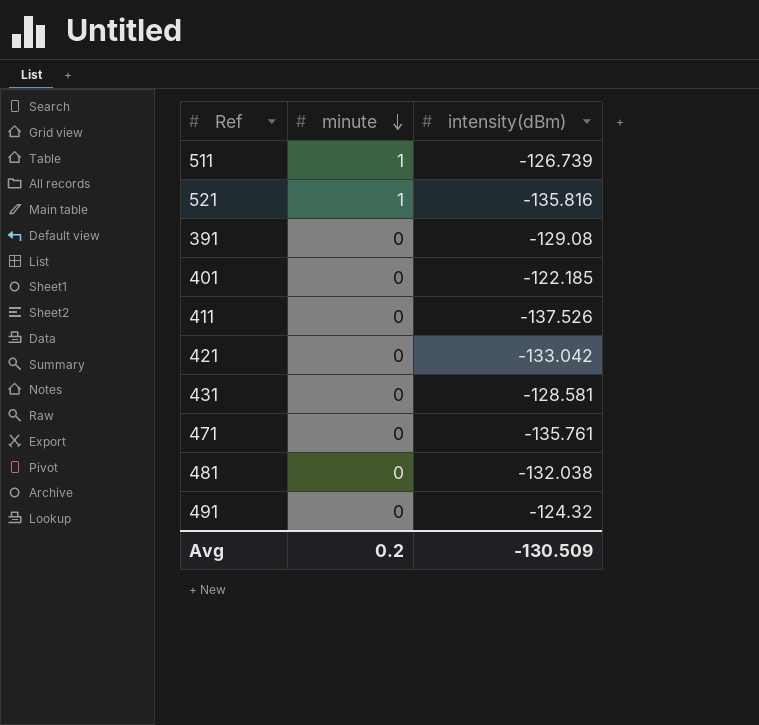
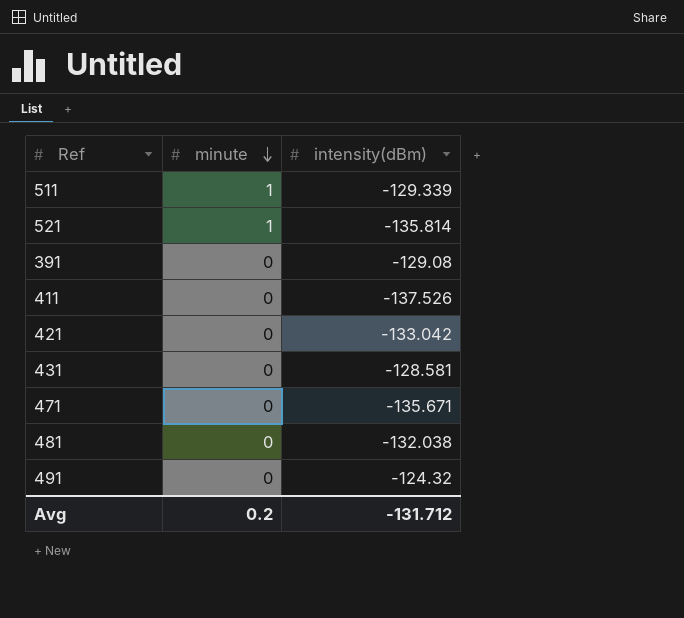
row 401: 0 | -122.185 -> none
511 | intensity(dBm): -126.739 -> -129.339
521 | intensity(dBm): -135.816 -> -135.814
471 | intensity(dBm): -135.761 -> -135.671
Avg | intensity(dBm): -130.509 -> -131.712

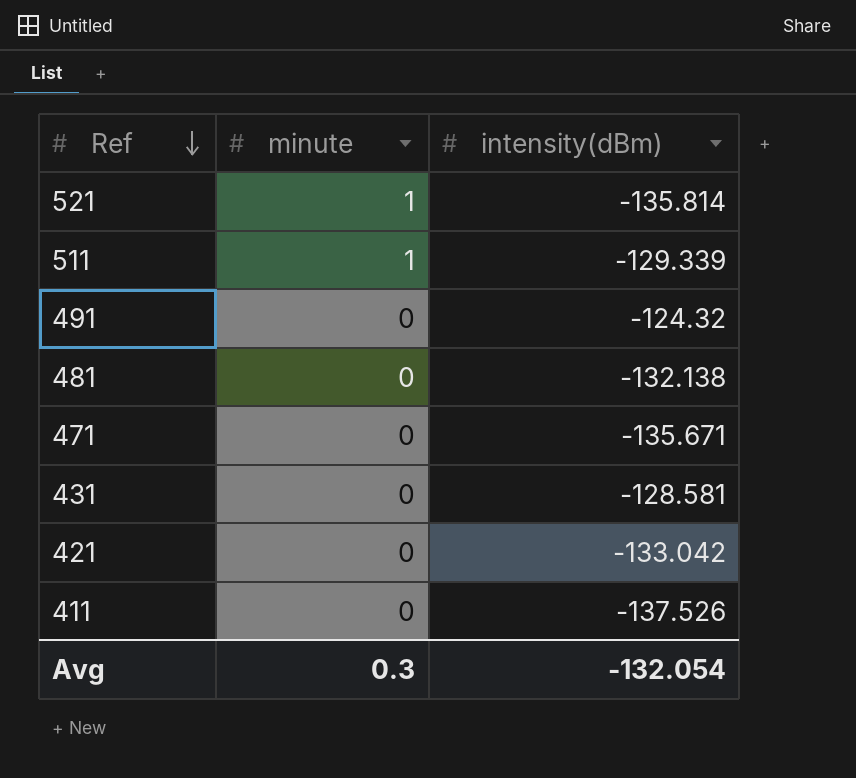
row order: minute descending -> Ref descending
row 391: 0 | -129.08 -> none
481 | intensity(dBm): -132.038 -> -132.138
Avg | minute: 0.2 -> 0.3
Avg | intensity(dBm): -131.712 -> -132.054

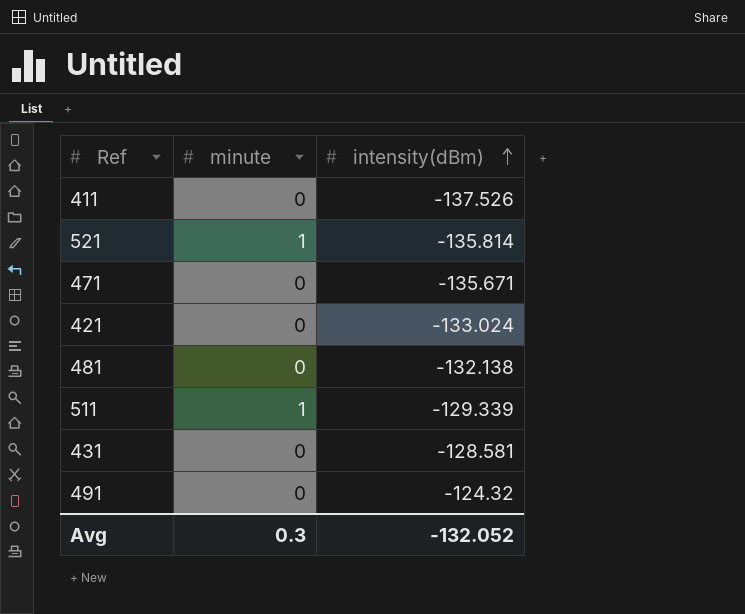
row order: Ref descending -> intensity(dBm) ascending
421 | intensity(dBm): -133.042 -> -133.024
Avg | intensity(dBm): -132.054 -> -132.052

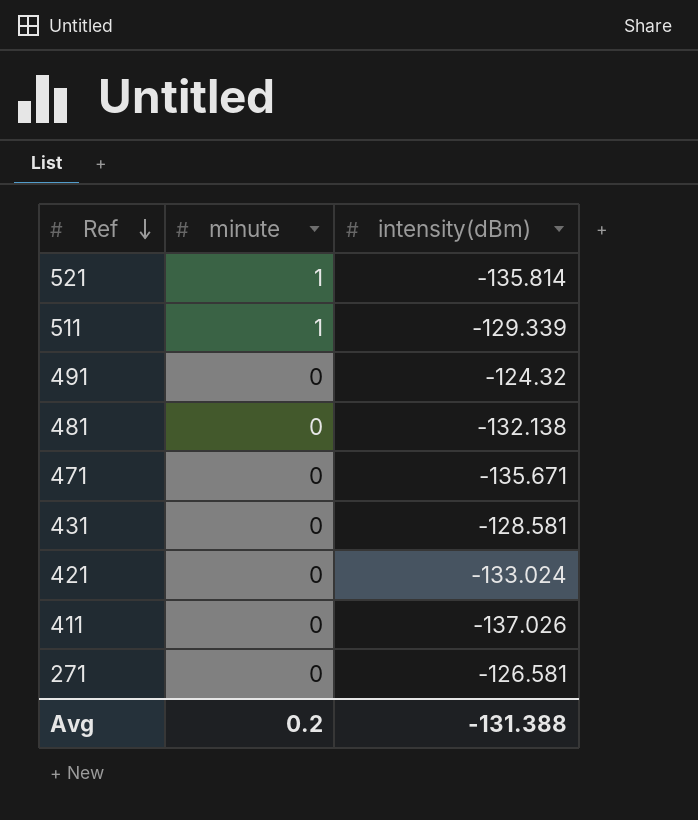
row order: intensity(dBm) ascending -> Ref descending
411 | intensity(dBm): -137.526 -> -137.026
row 271: none -> 0 | -126.581
Avg | minute: 0.3 -> 0.2
Avg | intensity(dBm): -132.052 -> -131.388

